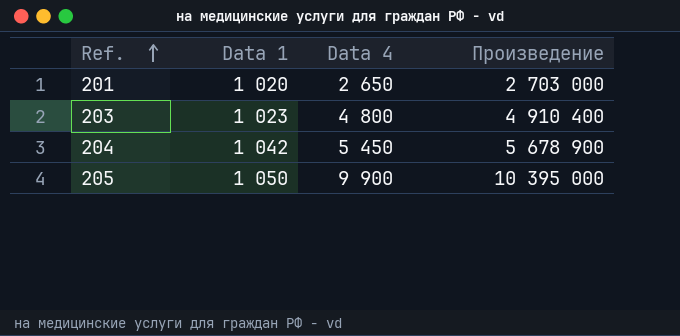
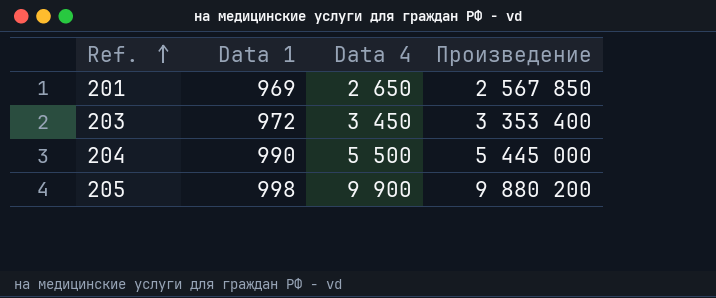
201 | Data 1: 1 020 -> 969
201 | Произведение: 2 703 000 -> 2 567 850
203 | Data 1: 1 023 -> 972
203 | Data 4: 4 800 -> 3 450
203 | Произведение: 4 910 400 -> 3 353 400
204 | Data 1: 1 042 -> 990
204 | Data 4: 5 450 -> 5 500
204 | Произведение: 5 678 900 -> 5 445 000
205 | Data 1: 1 050 -> 998
205 | Произведение: 10 395 000 -> 9 880 200

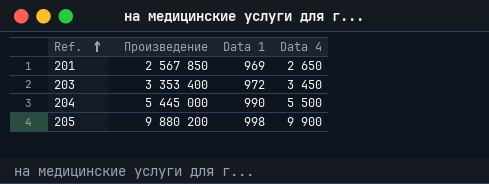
column Произведение | position: 4 -> 2

